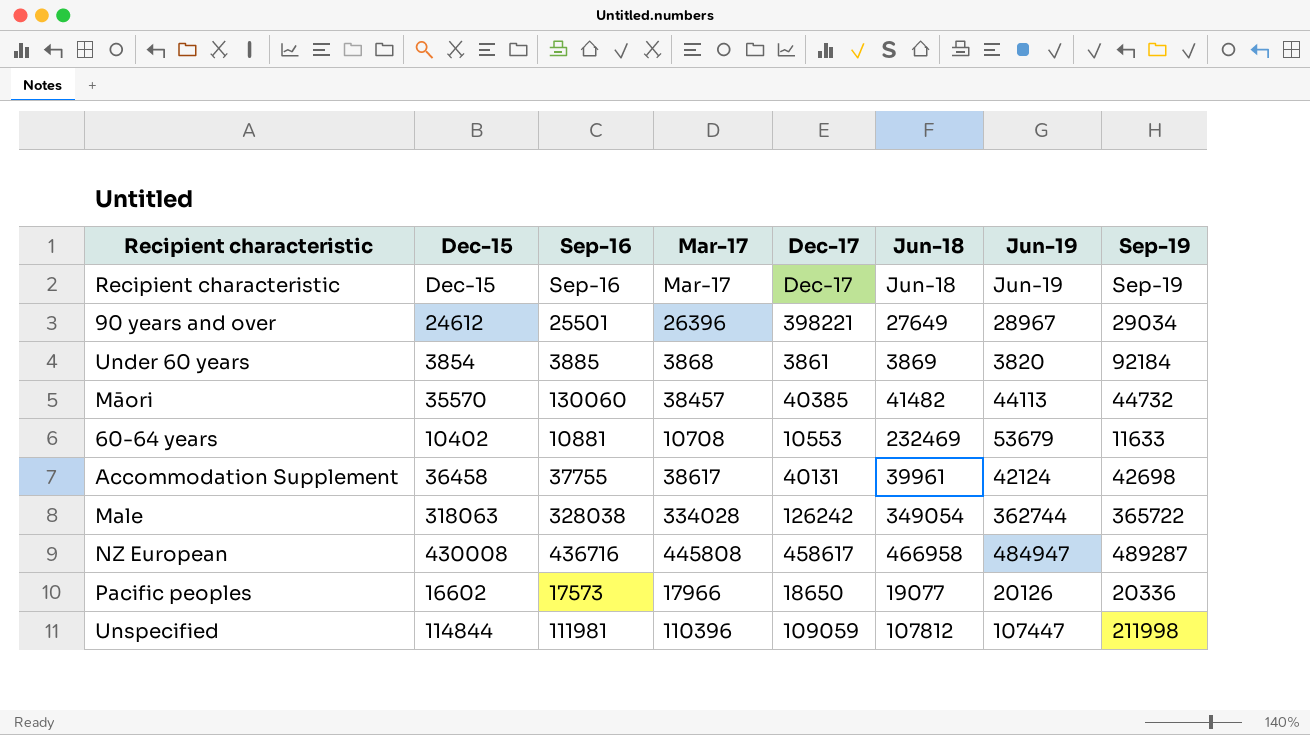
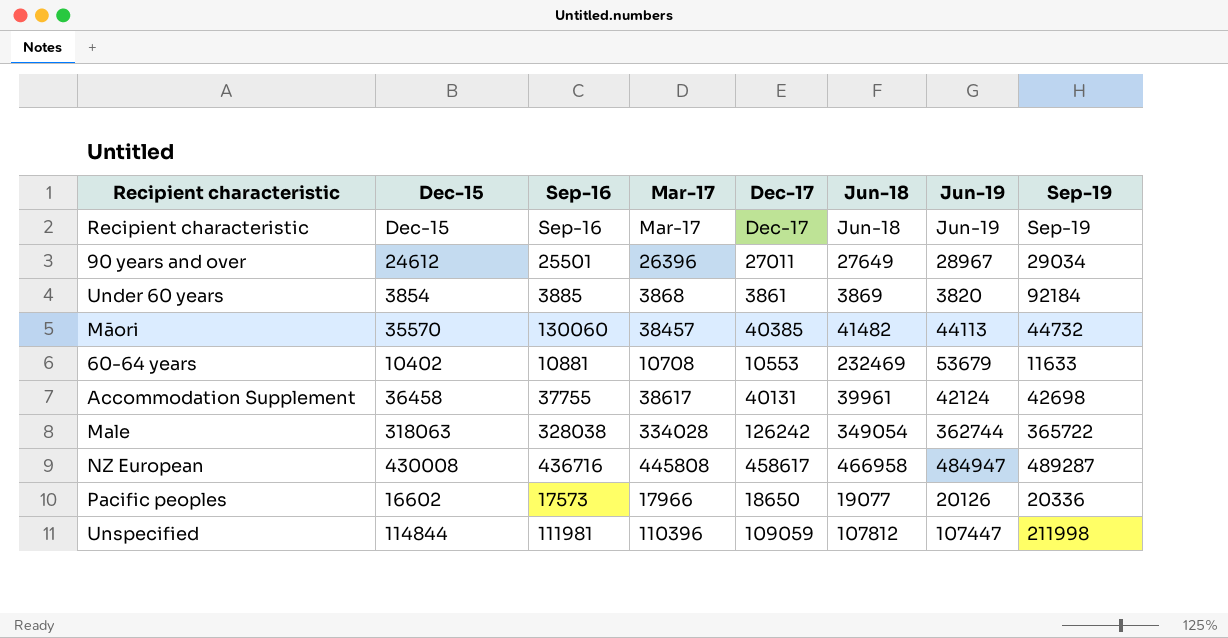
90 years and over | Dec-17: 398221 -> 27011

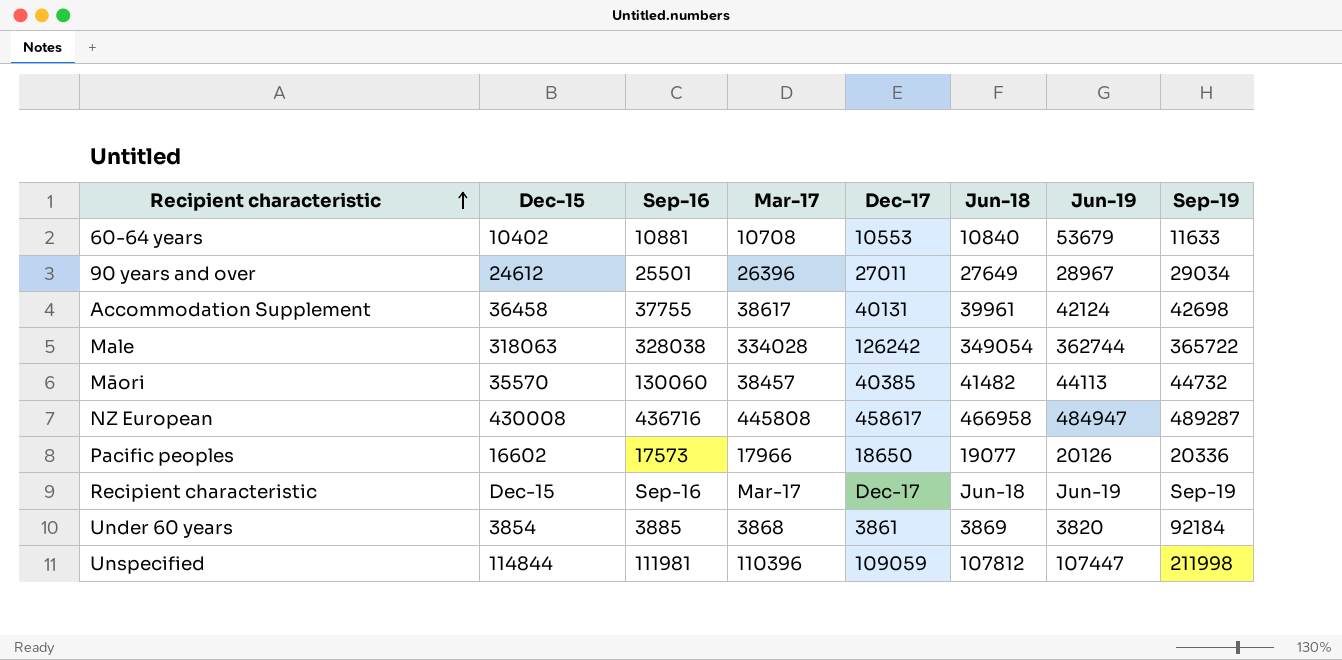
row order: none -> Recipient characteristic ascending
60-64 years | Jun-18: 232469 -> 10840

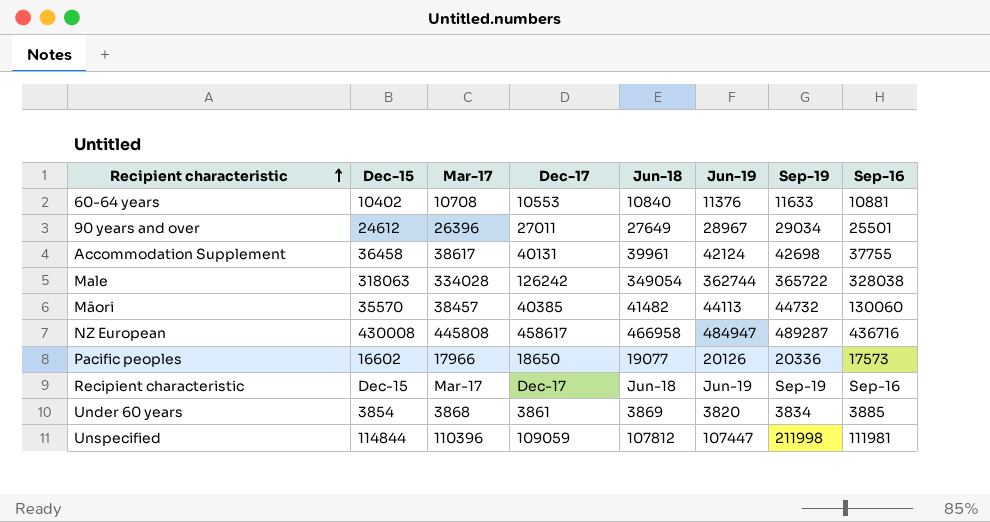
column Sep-16 | position: 3 -> 8
60-64 years | Jun-19: 53679 -> 11376
Under 60 years | Sep-19: 92184 -> 3834

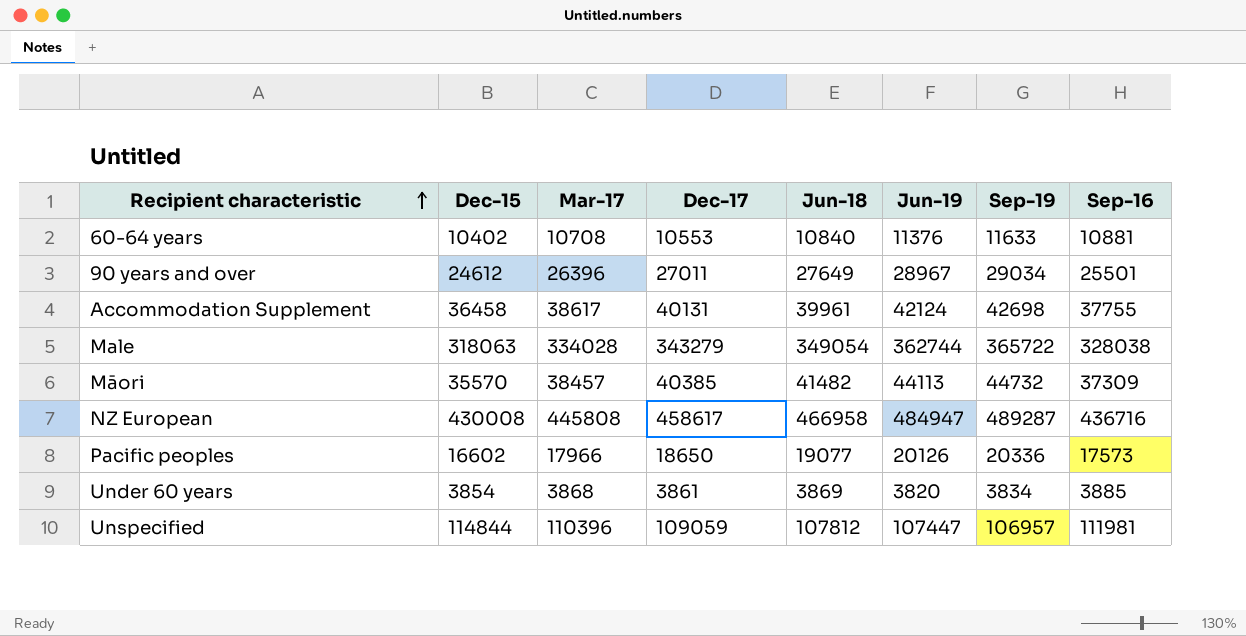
row Recipient characteristic: Dec-15 | Mar-17 | Dec-17 | Jun-18 | Jun-19 | Sep-19 | Sep-16 -> none
Male | Dec-17: 126242 -> 343279
Māori | Sep-16: 130060 -> 37309
Unspecified | Sep-19: 211998 -> 106957

